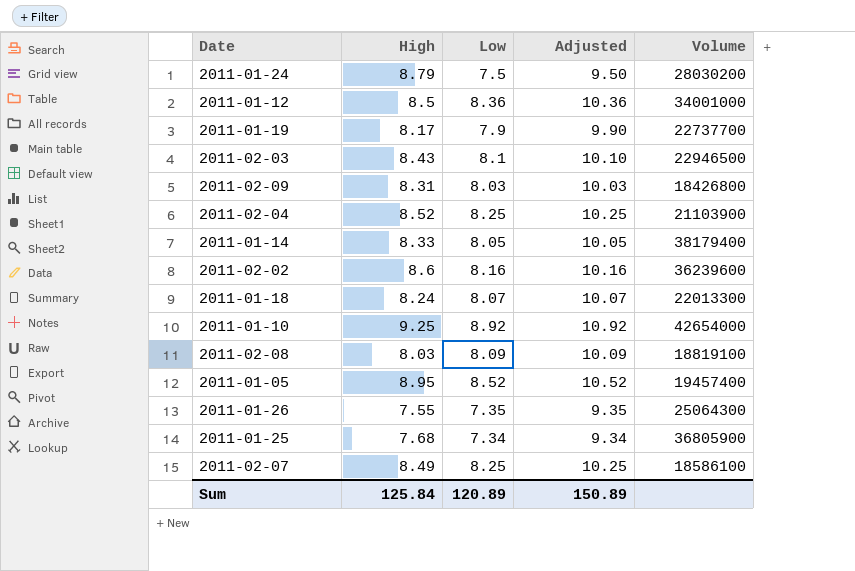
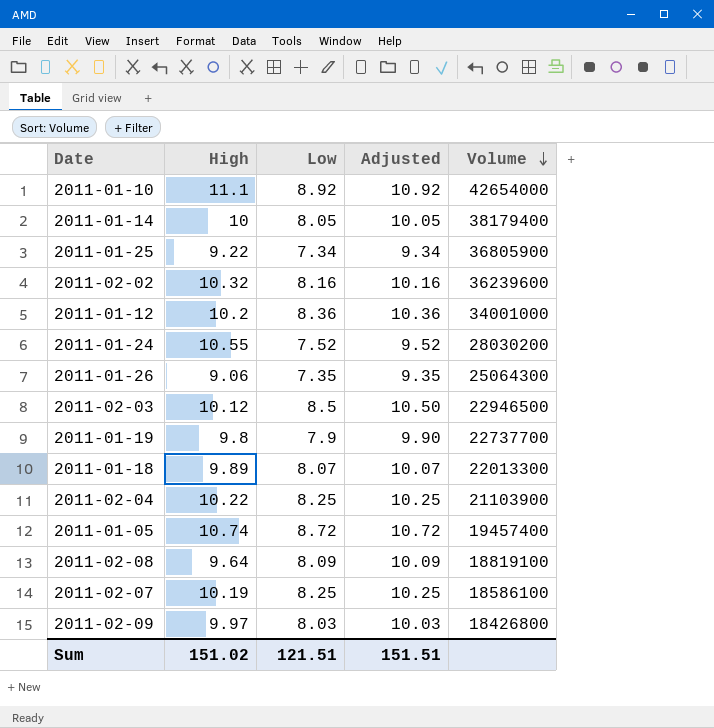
row order: none -> Volume descending
2011-01-10 | High: 9.25 -> 11.1
2011-01-14 | High: 8.33 -> 10
2011-01-25 | High: 7.68 -> 9.22
2011-02-02 | High: 8.6 -> 10.32
2011-01-12 | High: 8.5 -> 10.2
2011-01-24 | High: 8.79 -> 10.55
2011-01-24 | Low: 7.5 -> 7.52
2011-01-24 | Adjusted: 9.50 -> 9.52
2011-01-26 | High: 7.55 -> 9.06
2011-02-03 | High: 8.43 -> 10.12
2011-02-03 | Low: 8.1 -> 8.5
2011-02-03 | Adjusted: 10.10 -> 10.50
2011-01-19 | High: 8.17 -> 9.8
2011-01-18 | High: 8.24 -> 9.89
2011-02-04 | High: 8.52 -> 10.22
2011-01-05 | High: 8.95 -> 10.74
2011-01-05 | Low: 8.52 -> 8.72
2011-01-05 | Adjusted: 10.52 -> 10.72
2011-02-08 | High: 8.03 -> 9.64
2011-02-07 | High: 8.49 -> 10.19
2011-02-09 | High: 8.31 -> 9.97
Sum | High: 125.84 -> 151.02
Sum | Low: 120.89 -> 121.51
Sum | Adjusted: 150.89 -> 151.51

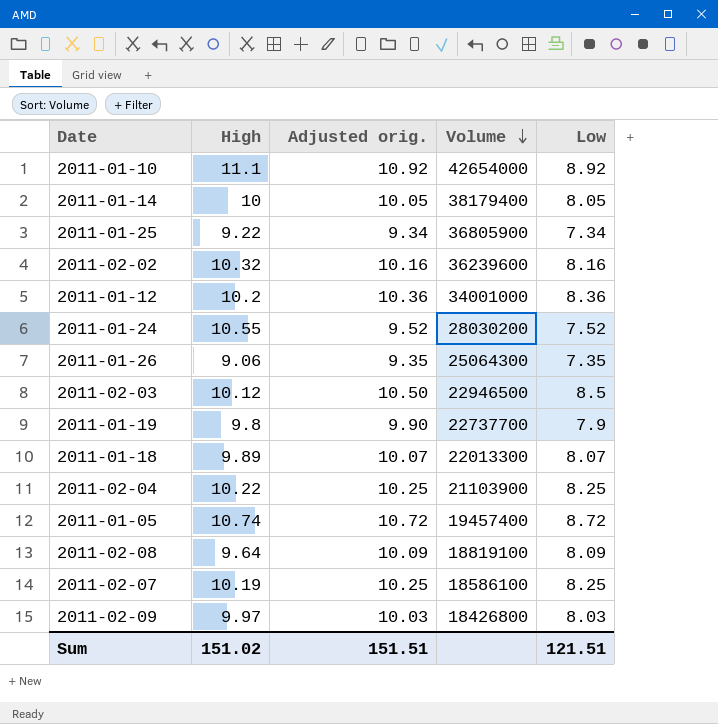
column name: Adjusted -> Adjusted orig.
column Low | position: 3 -> 5

